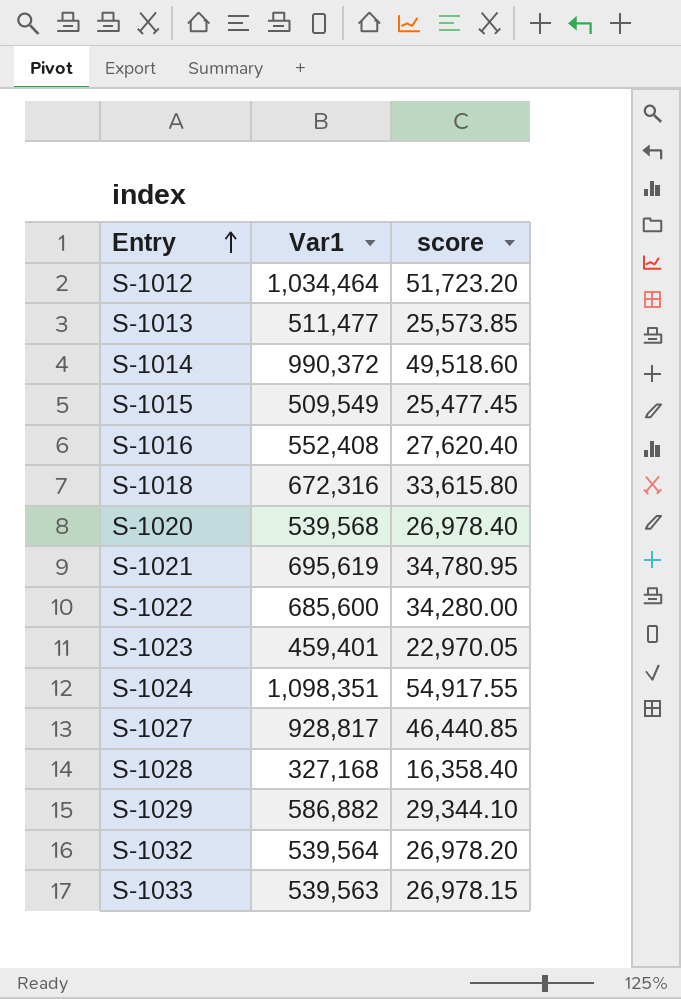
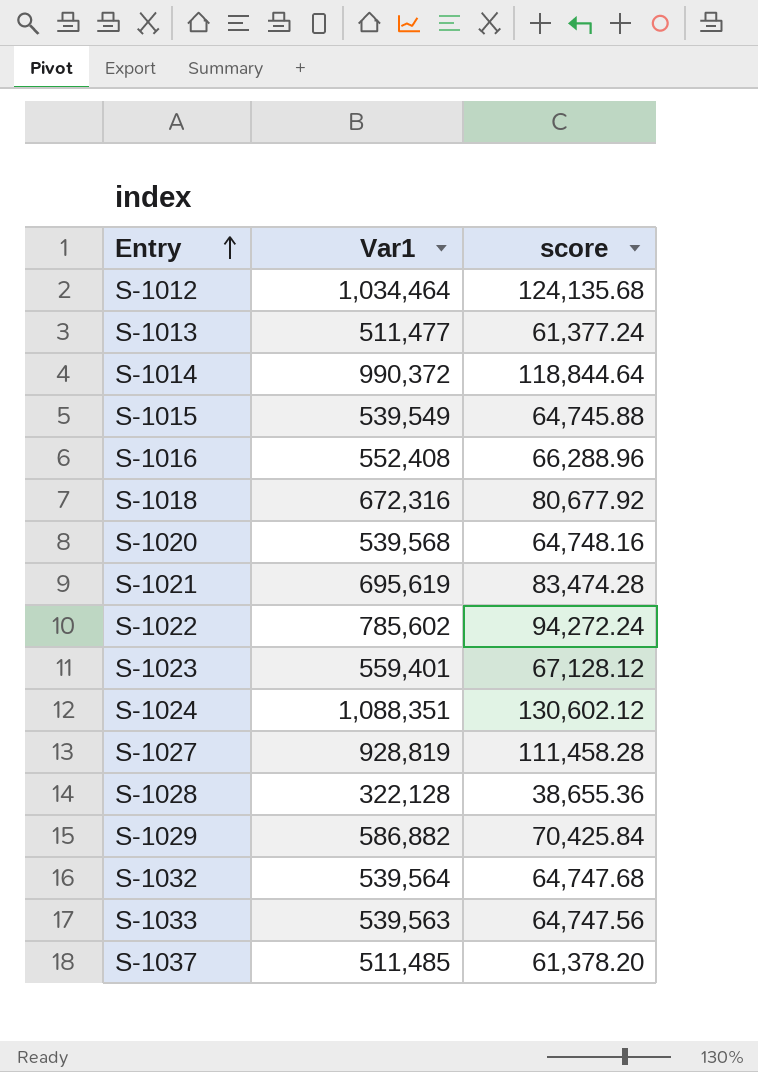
column score | formula: [Var1] * 0.05 -> [Var1] * 0.12
S-1015 | Var1: 509,549 -> 539,549
S-1022 | Var1: 685,600 -> 785,602
S-1023 | Var1: 459,401 -> 559,401
S-1024 | Var1: 1,098,351 -> 1,088,351
S-1027 | Var1: 928,817 -> 928,819
S-1028 | Var1: 327,168 -> 322,128
row S-1037: none -> 511,485 | 61,378.20

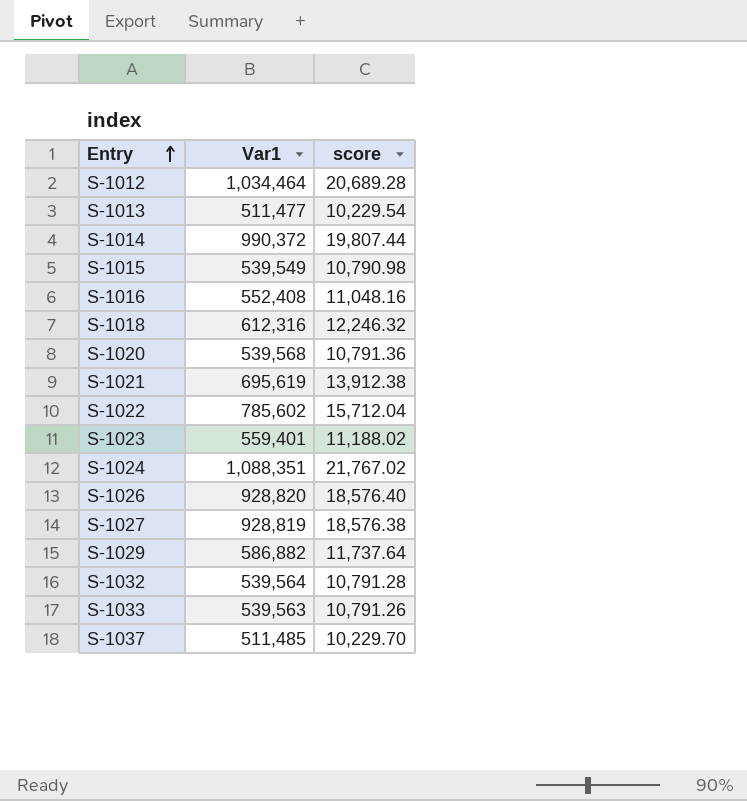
column score | formula: [Var1] * 0.12 -> [Var1] * 0.02
row S-1028: 322,128 | 38,655.36 -> none
S-1018 | Var1: 672,316 -> 612,316
row S-1026: none -> 928,820 | 18,576.40

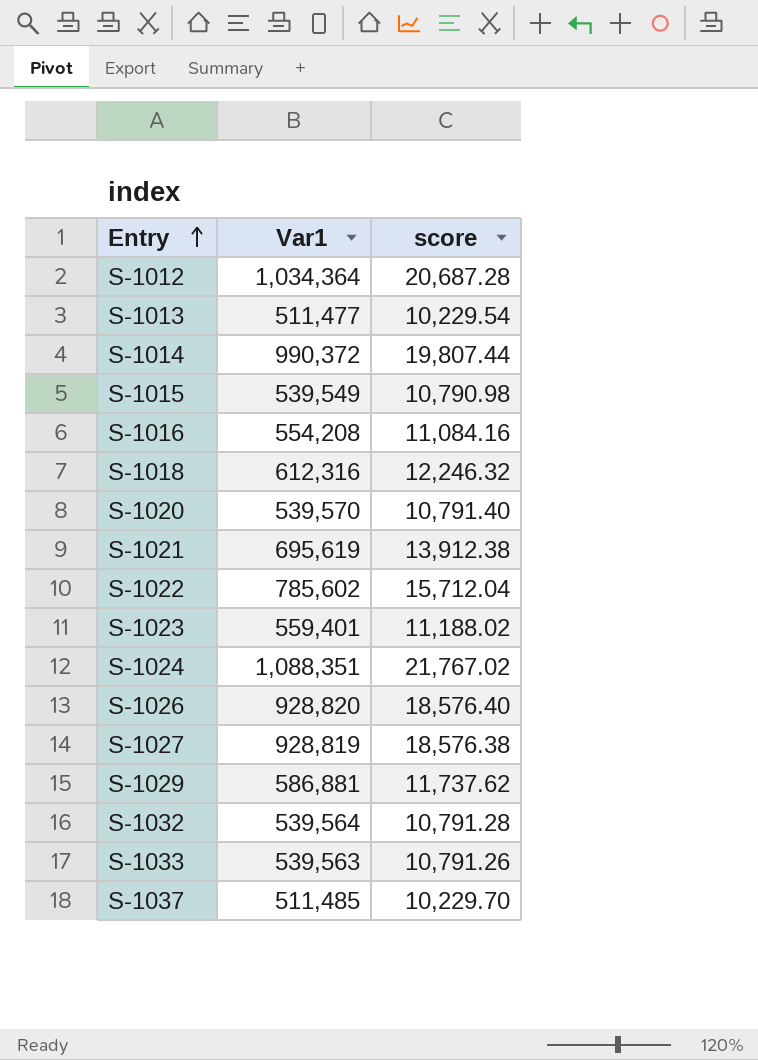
S-1012 | Var1: 1,034,464 -> 1,034,364
S-1012 | score: 20,689.28 -> 20,687.28
S-1016 | Var1: 552,408 -> 554,208
S-1016 | score: 11,048.16 -> 11,084.16
S-1020 | Var1: 539,568 -> 539,570
S-1020 | score: 10,791.36 -> 10,791.40
S-1029 | Var1: 586,882 -> 586,881
S-1029 | score: 11,737.64 -> 11,737.62

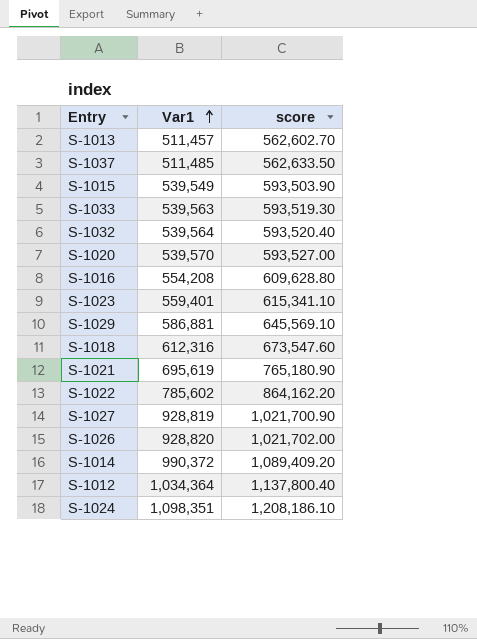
row order: Entry ascending -> Var1 ascending
column score | formula: [Var1] * 0.02 -> [Var1] * 1.1
S-1013 | Var1: 511,477 -> 511,457
S-1024 | Var1: 1,088,351 -> 1,098,351

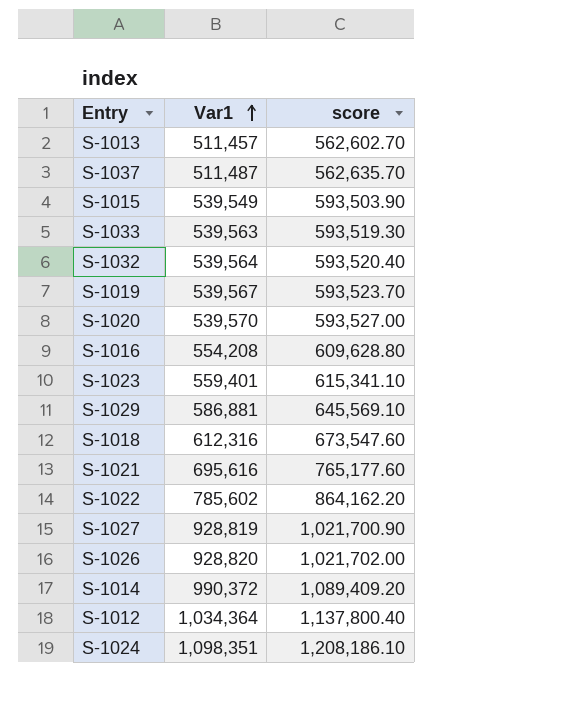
S-1037 | Var1: 511,485 -> 511,487
S-1037 | score: 562,633.50 -> 562,635.70
row S-1019: none -> 539,567 | 593,523.70
S-1021 | Var1: 695,619 -> 695,616
S-1021 | score: 765,180.90 -> 765,177.60

